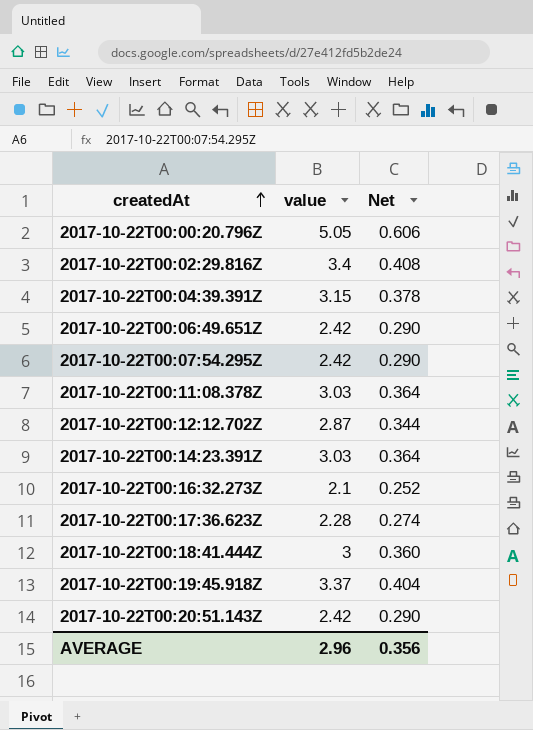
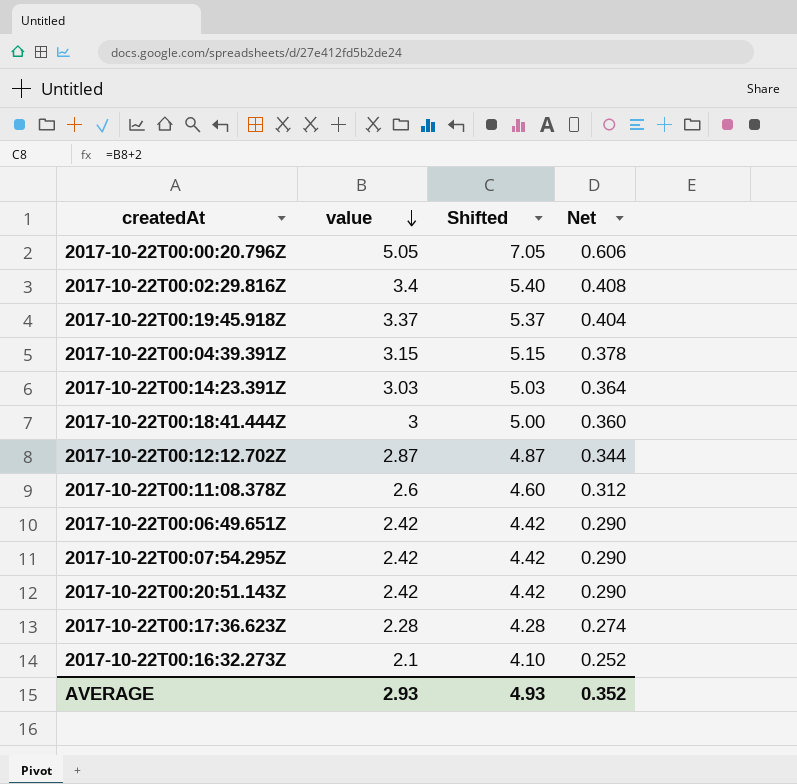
row order: createdAt ascending -> value descending
column Shifted | formula: none -> [value] + 2
2017-10-22T00:11:08.378Z | value: 3.03 -> 2.6
2017-10-22T00:11:08.378Z | Net: 0.364 -> 0.312
AVERAGE | value: 2.96 -> 2.93
AVERAGE | Net: 0.356 -> 0.352

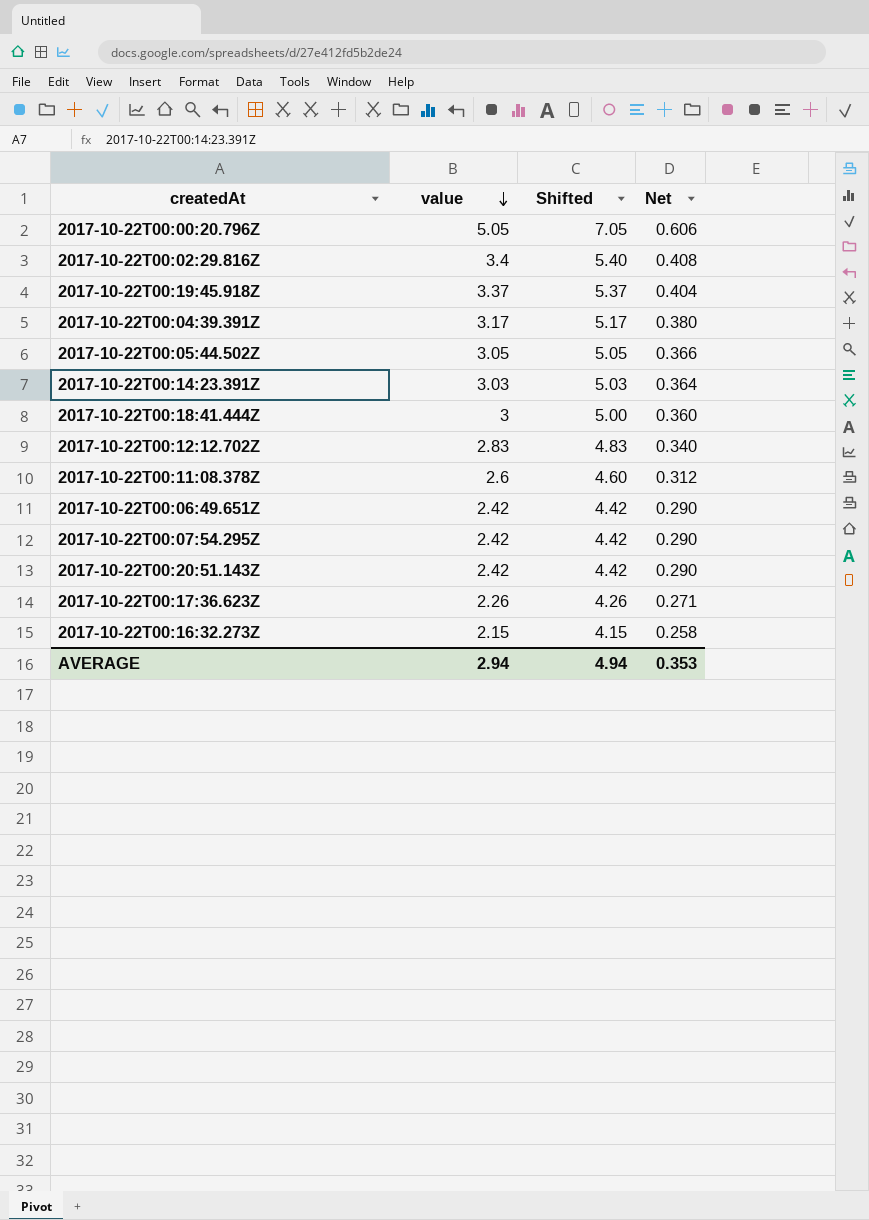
2017-10-22T00:04:39.391Z | value: 3.15 -> 3.17
2017-10-22T00:04:39.391Z | Shifted: 5.15 -> 5.17
2017-10-22T00:04:39.391Z | Net: 0.378 -> 0.380
row 2017-10-22T00:05:44.502Z: none -> 3.05 | 5.05 | 0.366
2017-10-22T00:12:12.702Z | value: 2.87 -> 2.83
2017-10-22T00:12:12.702Z | Shifted: 4.87 -> 4.83
2017-10-22T00:12:12.702Z | Net: 0.344 -> 0.340
2017-10-22T00:17:36.623Z | value: 2.28 -> 2.26
2017-10-22T00:17:36.623Z | Shifted: 4.28 -> 4.26
2017-10-22T00:17:36.623Z | Net: 0.274 -> 0.271
2017-10-22T00:16:32.273Z | value: 2.1 -> 2.15
2017-10-22T00:16:32.273Z | Shifted: 4.10 -> 4.15
2017-10-22T00:16:32.273Z | Net: 0.252 -> 0.258
AVERAGE | value: 2.93 -> 2.94
AVERAGE | Shifted: 4.93 -> 4.94
AVERAGE | Net: 0.352 -> 0.353

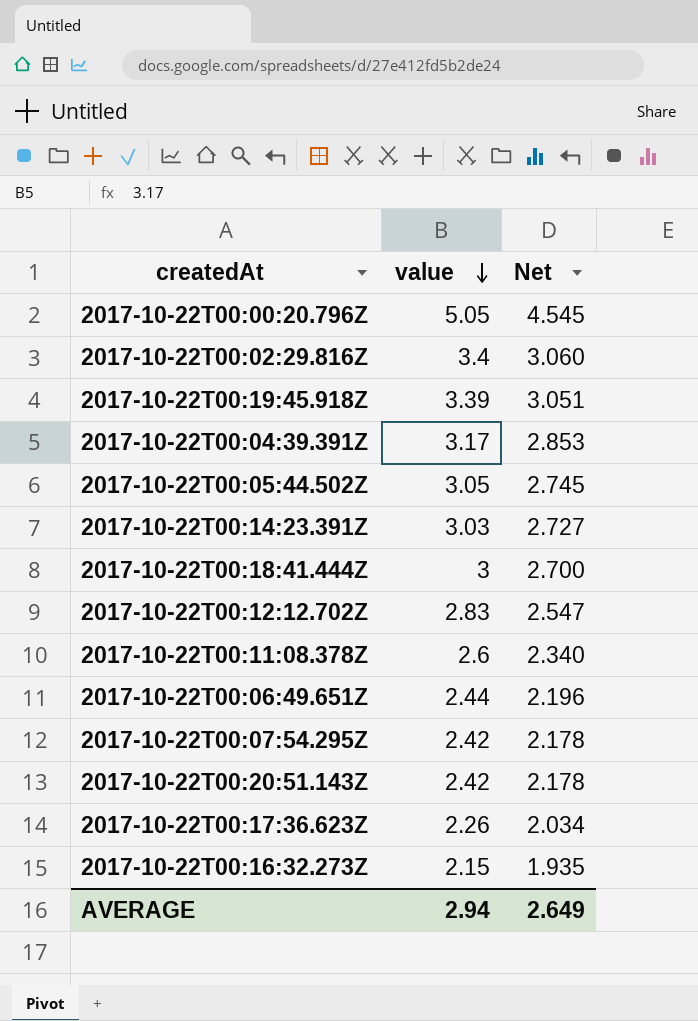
column Shifted | formula: [value] + 2 -> none
column Net | formula: [value] * 0.12 -> [value] * 0.9
2017-10-22T00:19:45.918Z | value: 3.37 -> 3.39
2017-10-22T00:06:49.651Z | value: 2.42 -> 2.44
AVERAGE | Net: 0.353 -> 2.649

